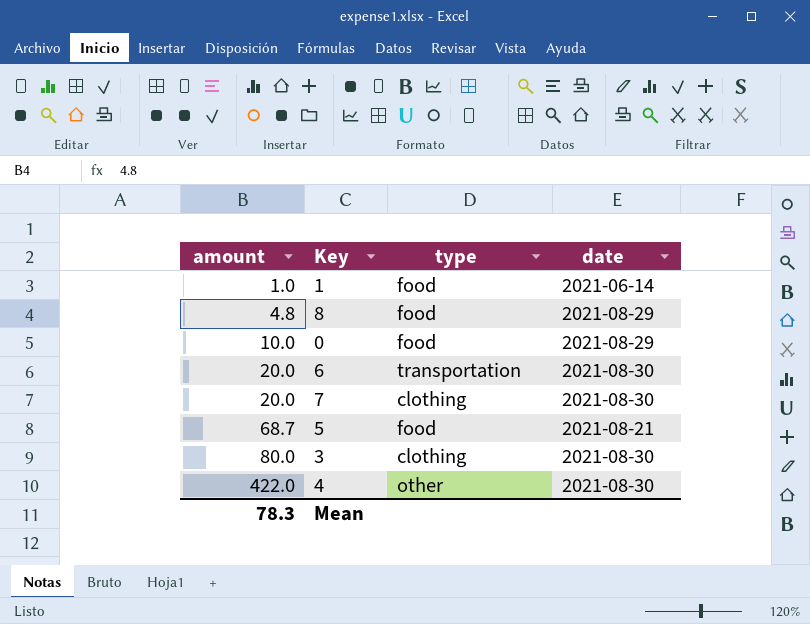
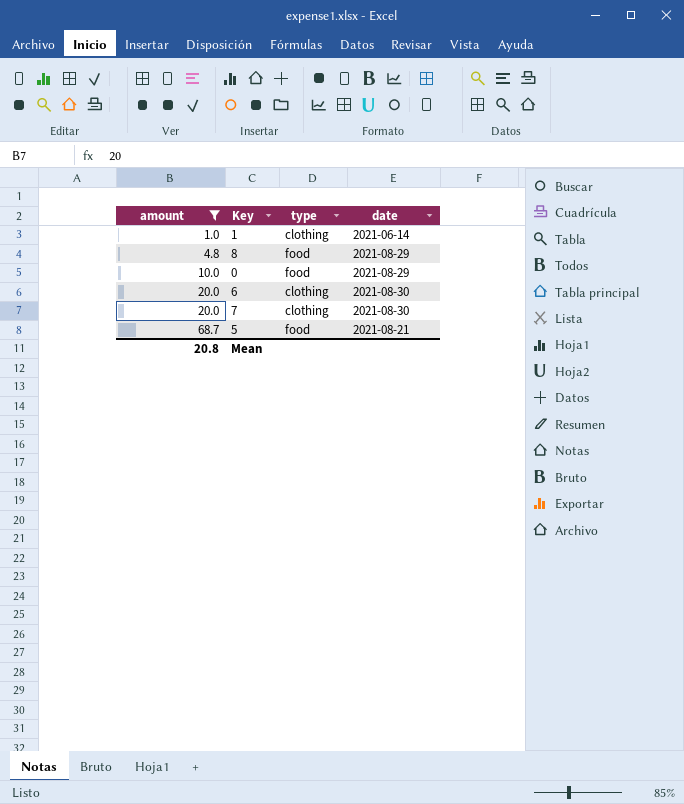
filter: none -> amount <= 68.7
1 | type: food -> clothing
6 | type: transportation -> clothing
Mean | amount: 78.3 -> 20.8

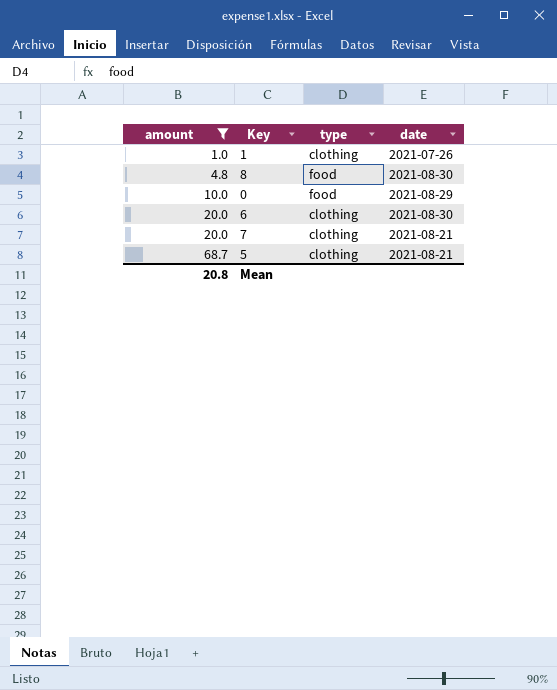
1 | date: 2021-06-14 -> 2021-07-26
8 | date: 2021-08-29 -> 2021-08-30
7 | date: 2021-08-30 -> 2021-08-21
5 | type: food -> clothing

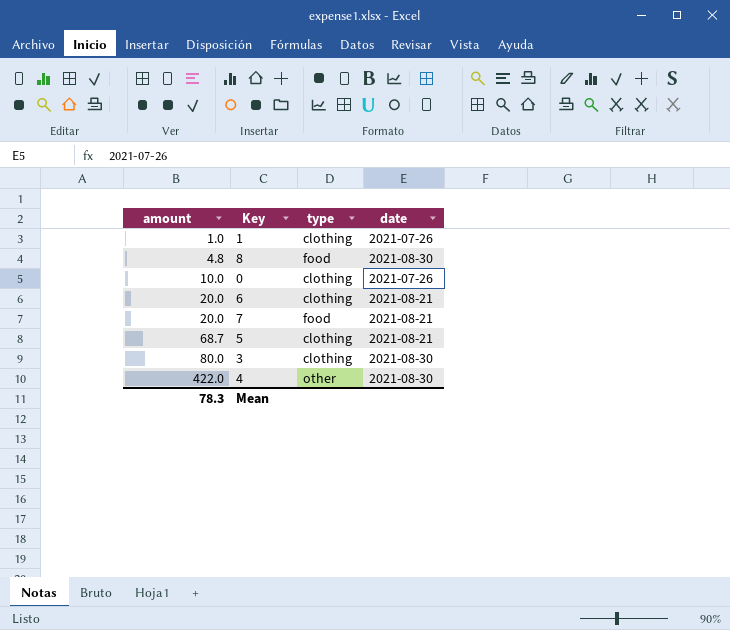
filter: amount <= 68.7 -> none
0 | type: food -> clothing
0 | date: 2021-08-29 -> 2021-07-26
6 | date: 2021-08-30 -> 2021-08-21
7 | type: clothing -> food
Mean | amount: 20.8 -> 78.3

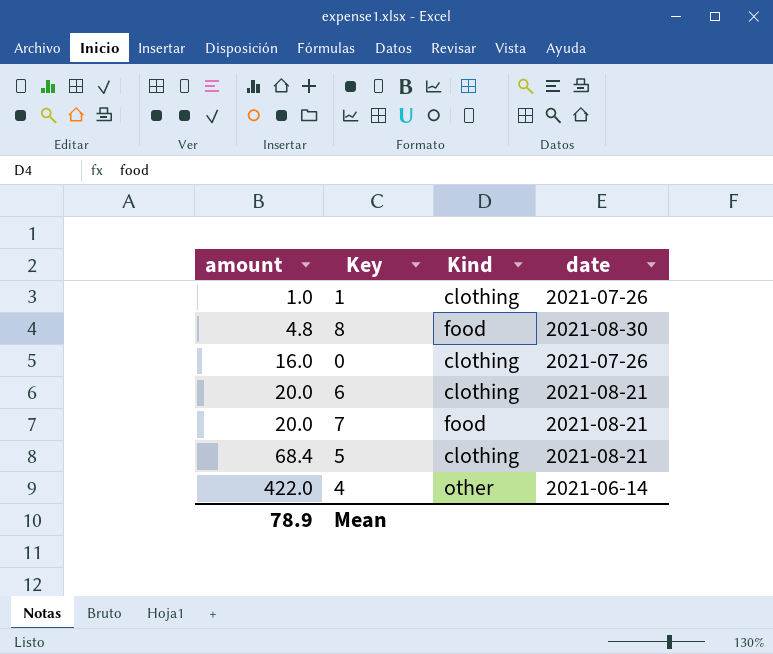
column name: type -> Kind
row 3: 80.0 | clothing | 2021-08-30 -> none
0 | amount: 10.0 -> 16.0
5 | amount: 68.7 -> 68.4
4 | date: 2021-08-30 -> 2021-06-14
Mean | amount: 78.3 -> 78.9

